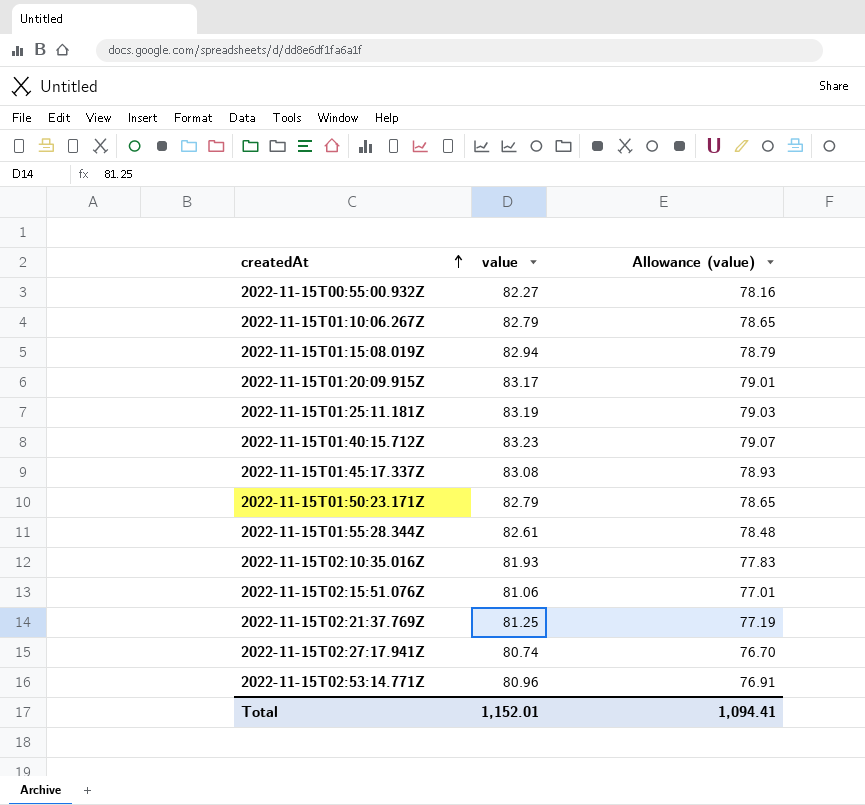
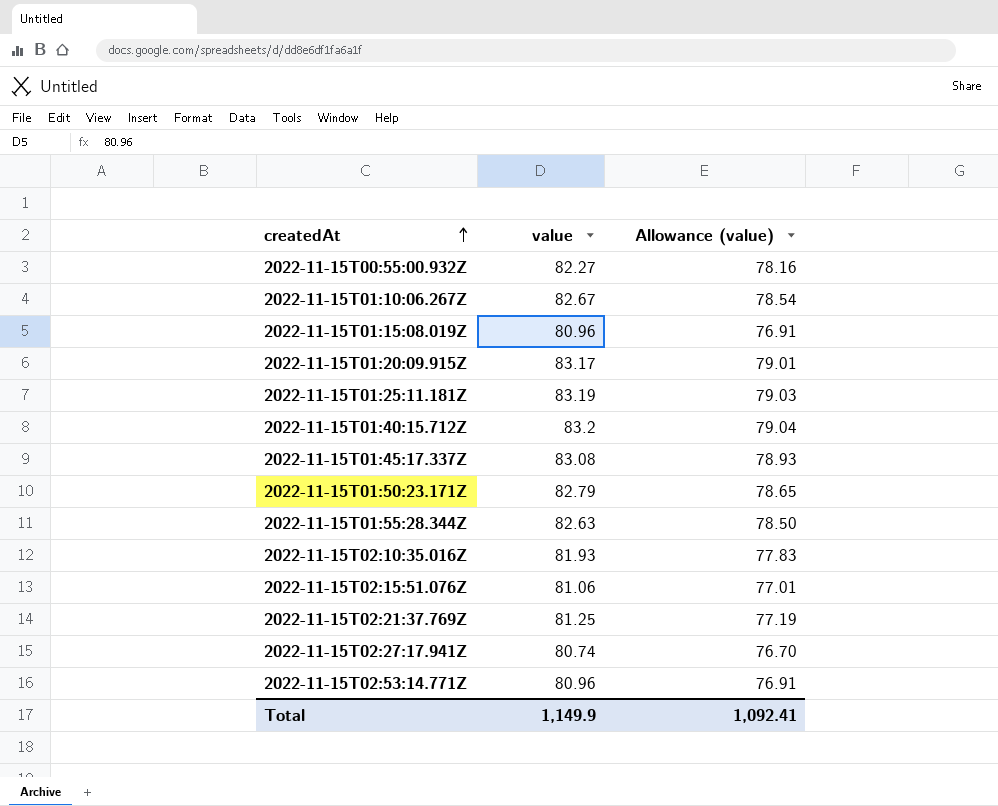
2022-11-15T01:10:06.267Z | value: 82.79 -> 82.67
2022-11-15T01:10:06.267Z | Allowance (value): 78.65 -> 78.54
2022-11-15T01:15:08.019Z | value: 82.94 -> 80.96
2022-11-15T01:15:08.019Z | Allowance (value): 78.79 -> 76.91
2022-11-15T01:40:15.712Z | value: 83.23 -> 83.2
2022-11-15T01:40:15.712Z | Allowance (value): 79.07 -> 79.04
2022-11-15T01:55:28.344Z | value: 82.61 -> 82.63
2022-11-15T01:55:28.344Z | Allowance (value): 78.48 -> 78.50
Total | value: 1,152.01 -> 1,149.9
Total | Allowance (value): 1,094.41 -> 1,092.41

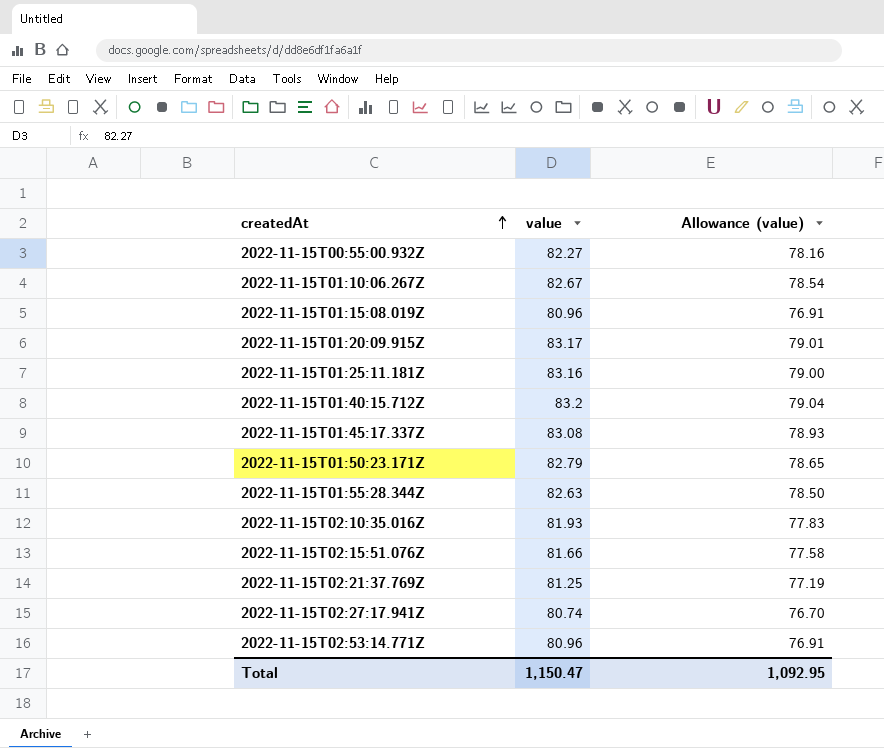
2022-11-15T01:25:11.181Z | value: 83.19 -> 83.16
2022-11-15T01:25:11.181Z | Allowance (value): 79.03 -> 79.00
2022-11-15T02:15:51.076Z | value: 81.06 -> 81.66
2022-11-15T02:15:51.076Z | Allowance (value): 77.01 -> 77.58
Total | value: 1,149.9 -> 1,150.47
Total | Allowance (value): 1,092.41 -> 1,092.95

